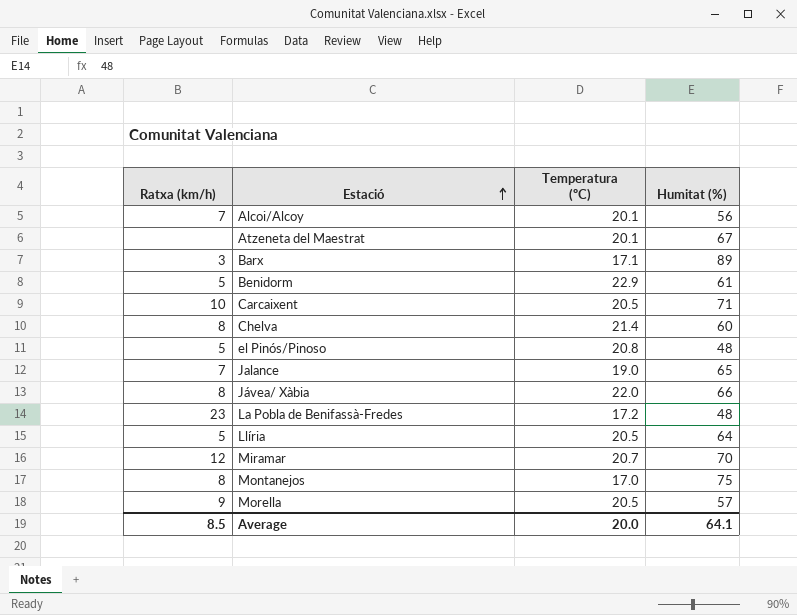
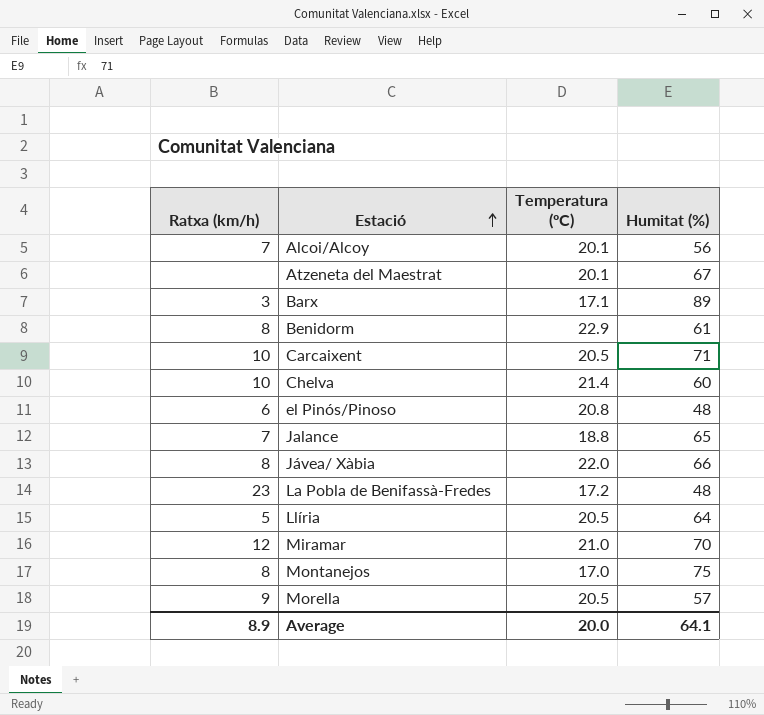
Benidorm | Ratxa (km/h): 5 -> 8
Chelva | Ratxa (km/h): 8 -> 10
el Pinós/Pinoso | Ratxa (km/h): 5 -> 6
Jalance | Temperatura (ºC): 19.0 -> 18.8
Miramar | Temperatura (ºC): 20.7 -> 21.0
Average | Ratxa (km/h): 8.5 -> 8.9

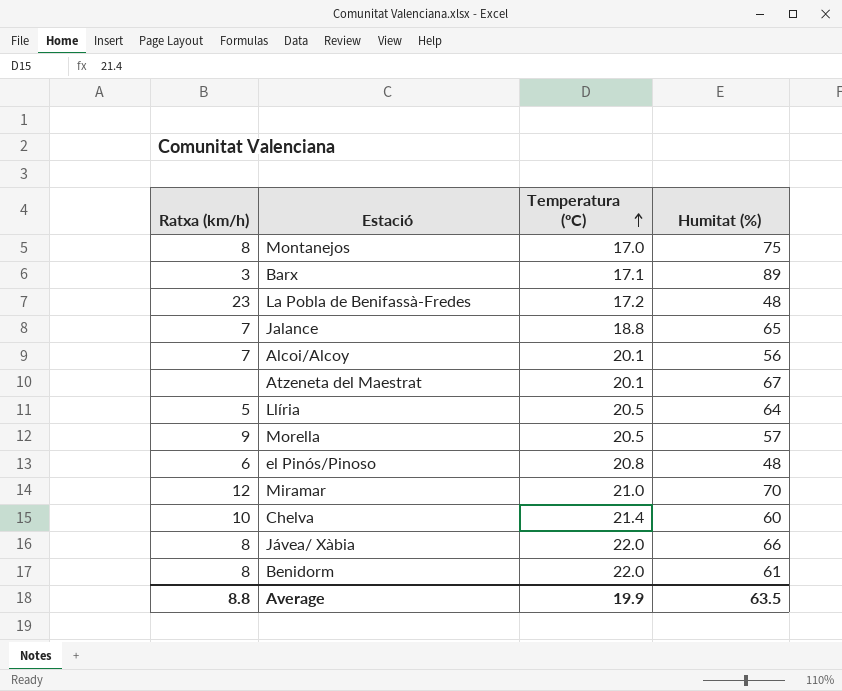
row order: Estació ascending -> Temperatura (ºC) ascending
row Carcaixent: 10 | 20.5 | 71 -> none
Benidorm | Temperatura (ºC): 22.9 -> 22.0
Average | Ratxa (km/h): 8.9 -> 8.8
Average | Temperatura (ºC): 20.0 -> 19.9
Average | Humitat (%): 64.1 -> 63.5

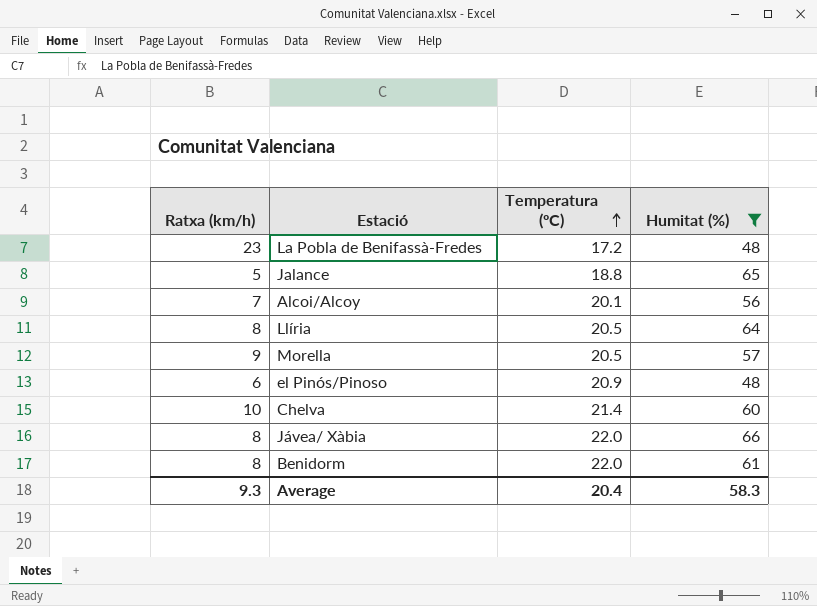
filter: none -> Humitat (%) <= 66
Jalance | Ratxa (km/h): 7 -> 5
Llíria | Ratxa (km/h): 5 -> 8
el Pinós/Pinoso | Temperatura (ºC): 20.8 -> 20.9
Average | Ratxa (km/h): 8.8 -> 9.3
Average | Temperatura (ºC): 19.9 -> 20.4
Average | Humitat (%): 63.5 -> 58.3

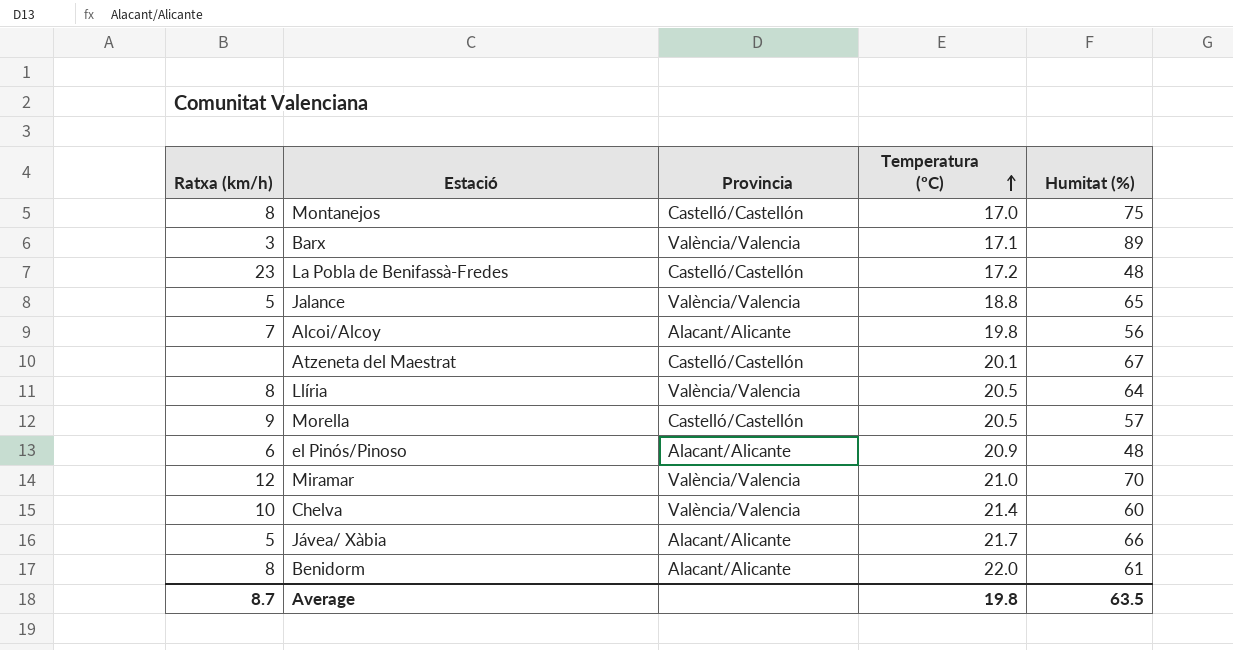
filter: Humitat (%) <= 66 -> none
column Provincia | position: none -> 3
Alcoi/Alcoy | Temperatura (ºC): 20.1 -> 19.8
Jávea/ Xàbia | Ratxa (km/h): 8 -> 5
Jávea/ Xàbia | Temperatura (ºC): 22.0 -> 21.7
Average | Ratxa (km/h): 9.3 -> 8.7
Average | Temperatura (ºC): 20.4 -> 19.8
Average | Humitat (%): 58.3 -> 63.5

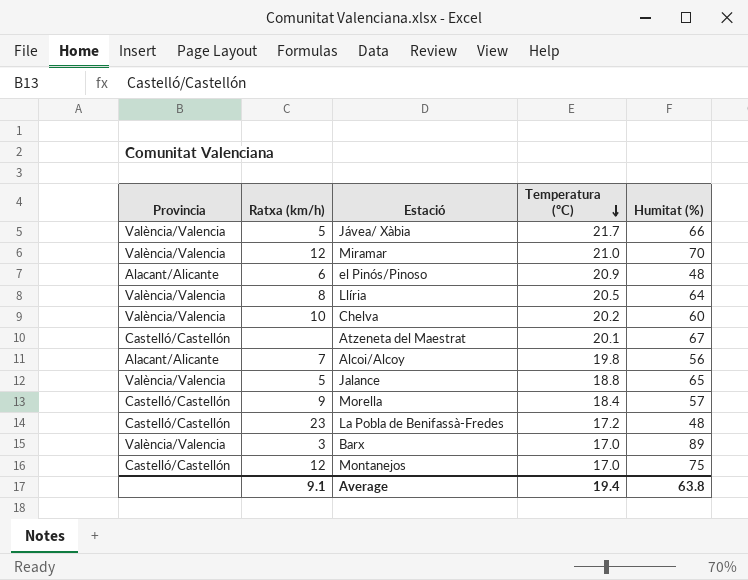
row order: Temperatura (ºC) ascending -> Temperatura (ºC) descending
column Provincia | position: 3 -> 1
row Benidorm: 8 | Alacant/Alicante | 22.0 | 61 -> none
Jávea/ Xàbia | Provincia: Alacant/Alicante -> València/Valencia
Chelva | Temperatura (ºC): 21.4 -> 20.2
Morella | Temperatura (ºC): 20.5 -> 18.4
Barx | Temperatura (ºC): 17.1 -> 17.0
Montanejos | Ratxa (km/h): 8 -> 12
Average | Ratxa (km/h): 8.7 -> 9.1
Average | Temperatura (ºC): 19.8 -> 19.4
Average | Humitat (%): 63.5 -> 63.8

